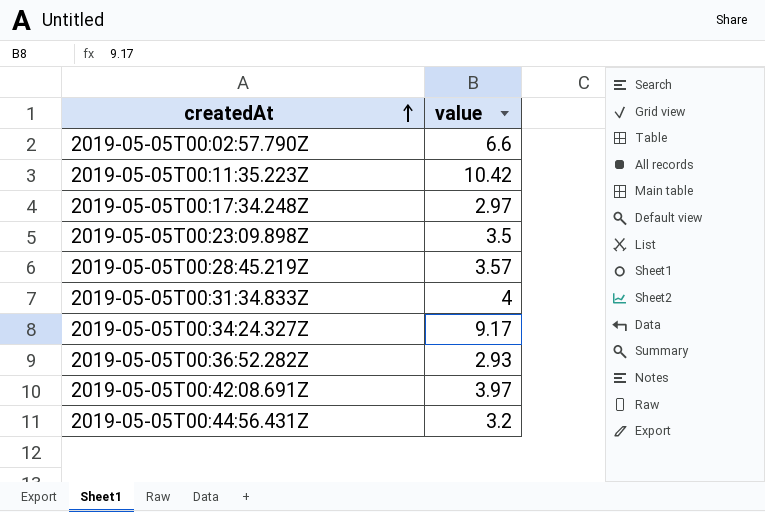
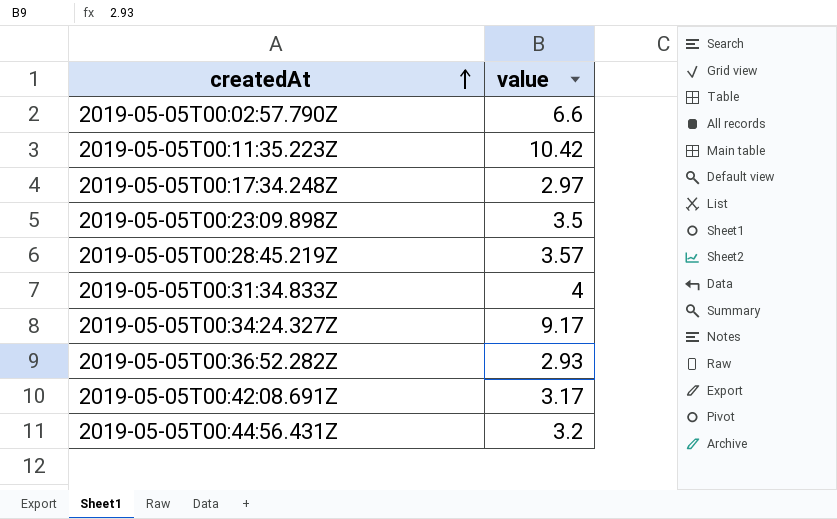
2019-05-05T00:42:08.691Z | value: 3.97 -> 3.17

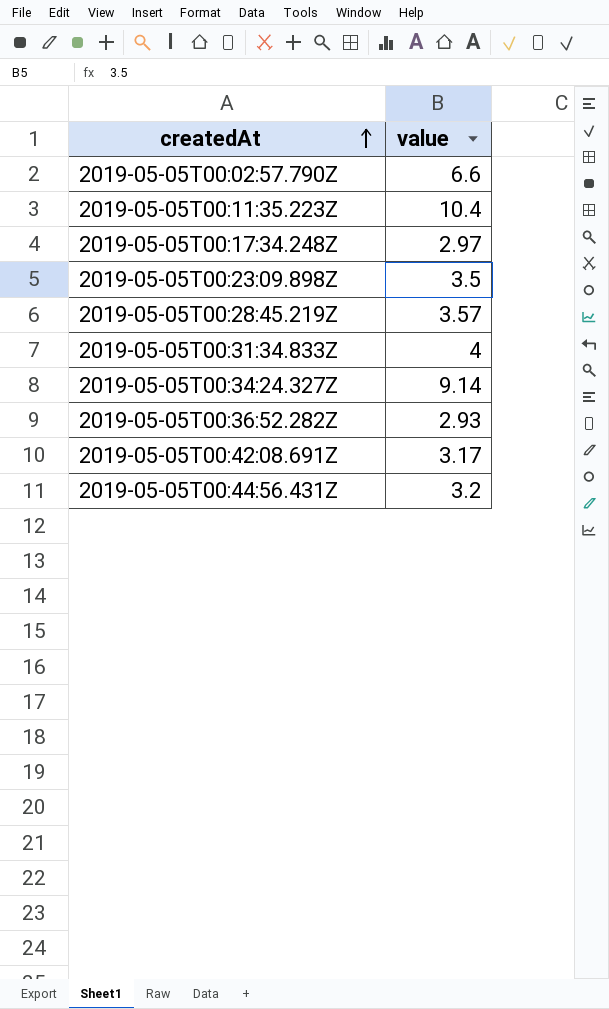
2019-05-05T00:11:35.223Z | value: 10.42 -> 10.4
2019-05-05T00:34:24.327Z | value: 9.17 -> 9.14

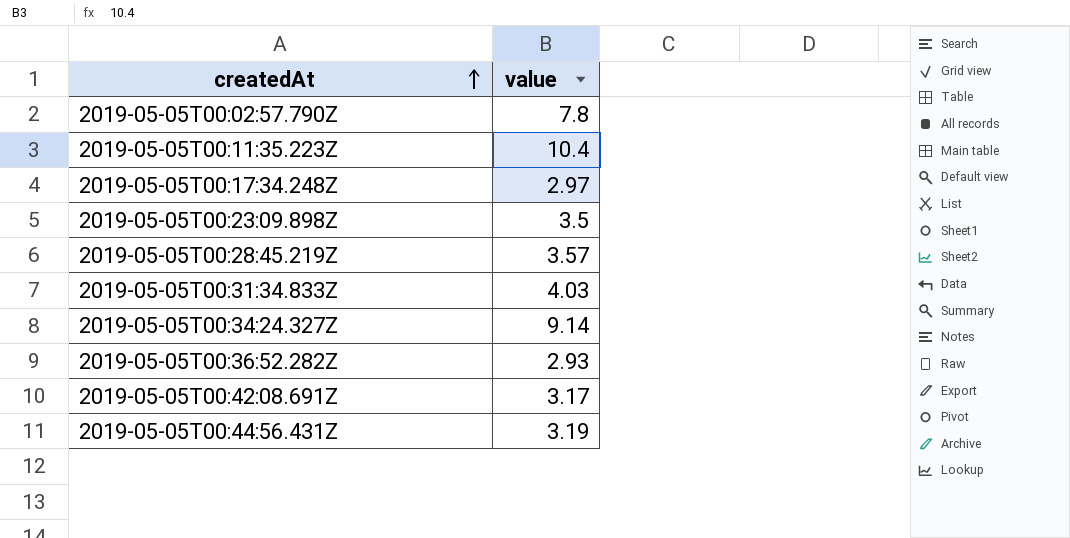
2019-05-05T00:02:57.790Z | value: 6.6 -> 7.8
2019-05-05T00:31:34.833Z | value: 4 -> 4.03
2019-05-05T00:44:56.431Z | value: 3.2 -> 3.19

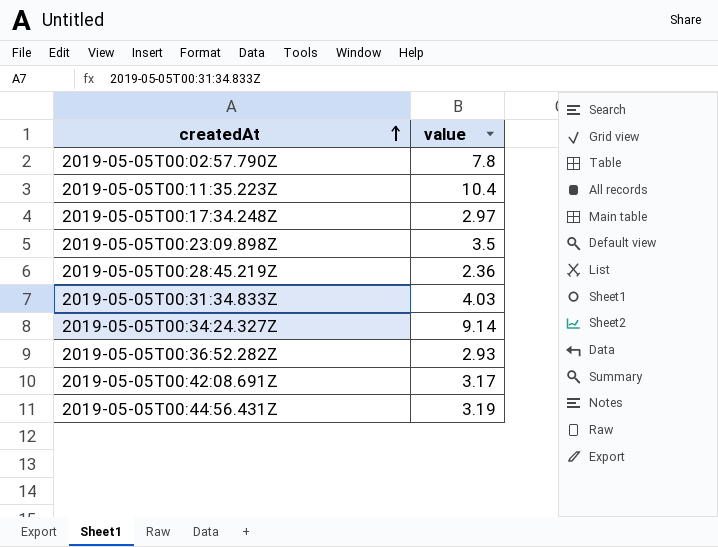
2019-05-05T00:28:45.219Z | value: 3.57 -> 2.36

